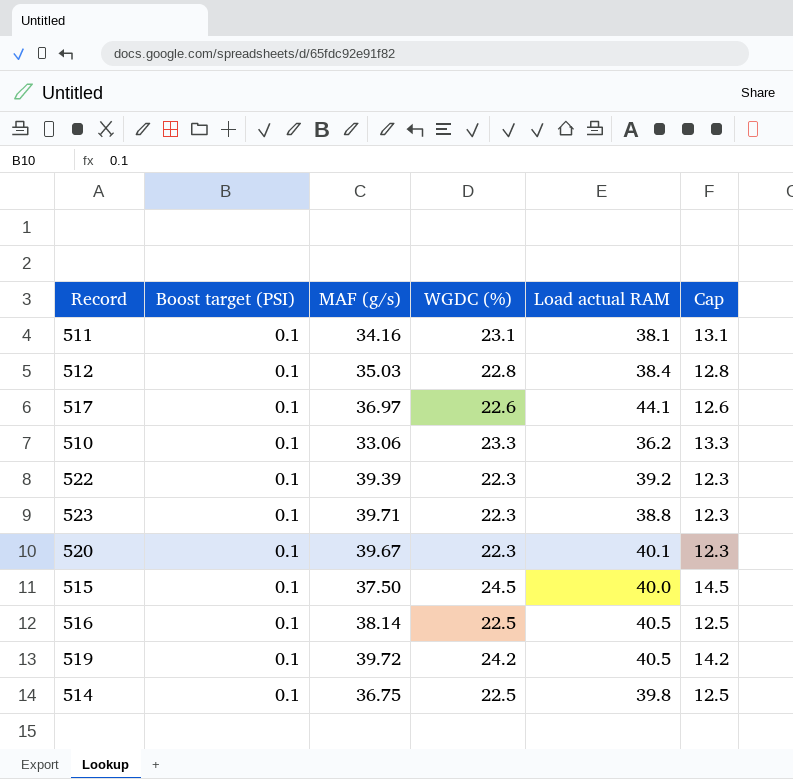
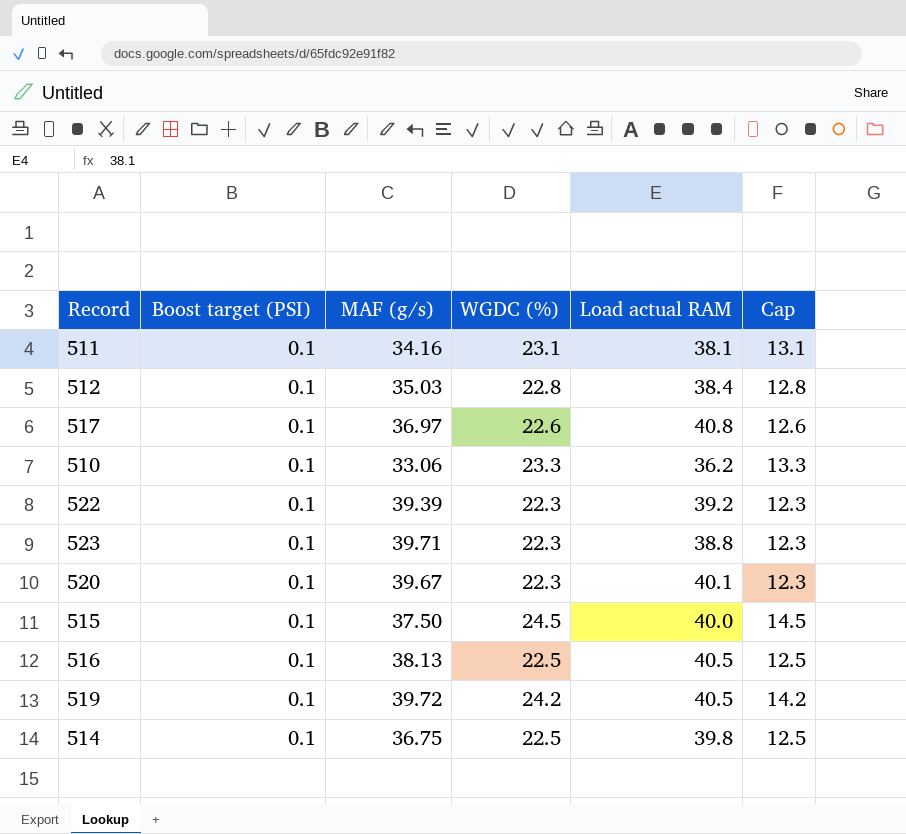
517 | Load actual RAM: 44.1 -> 40.8
516 | MAF (g/s): 38.14 -> 38.13

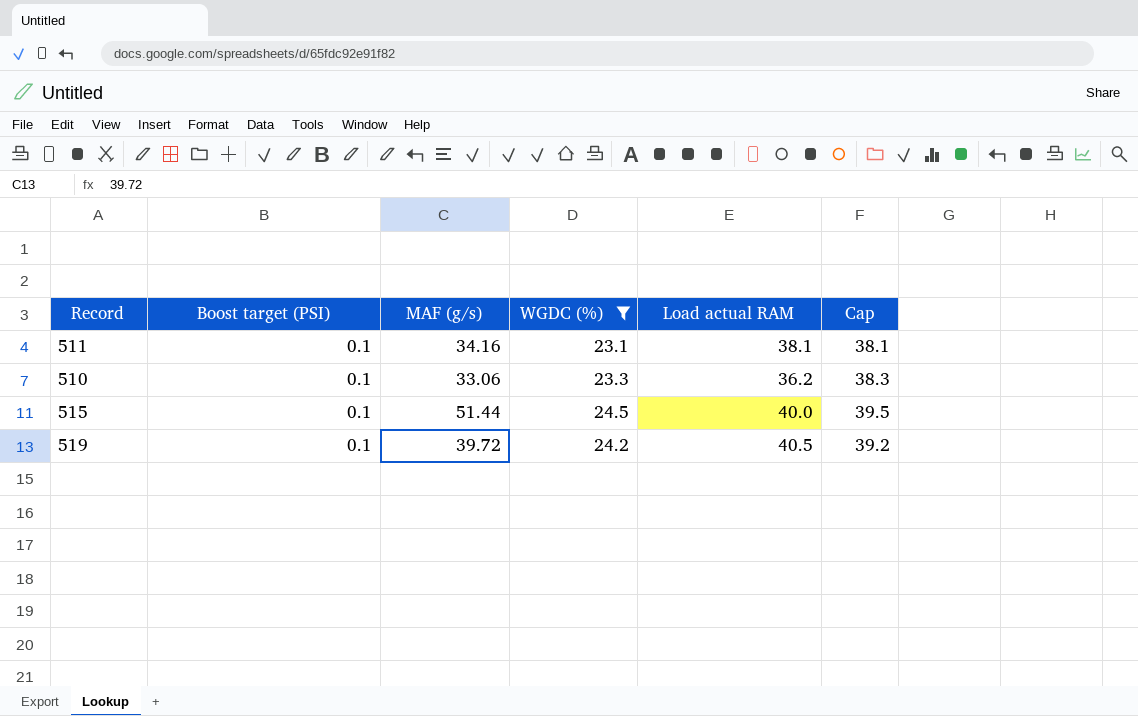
filter: none -> WGDC (%) >= 23.1
column Cap | formula: [WGDC (%)] - 10 -> [WGDC (%)] + 15
515 | MAF (g/s): 37.50 -> 51.44

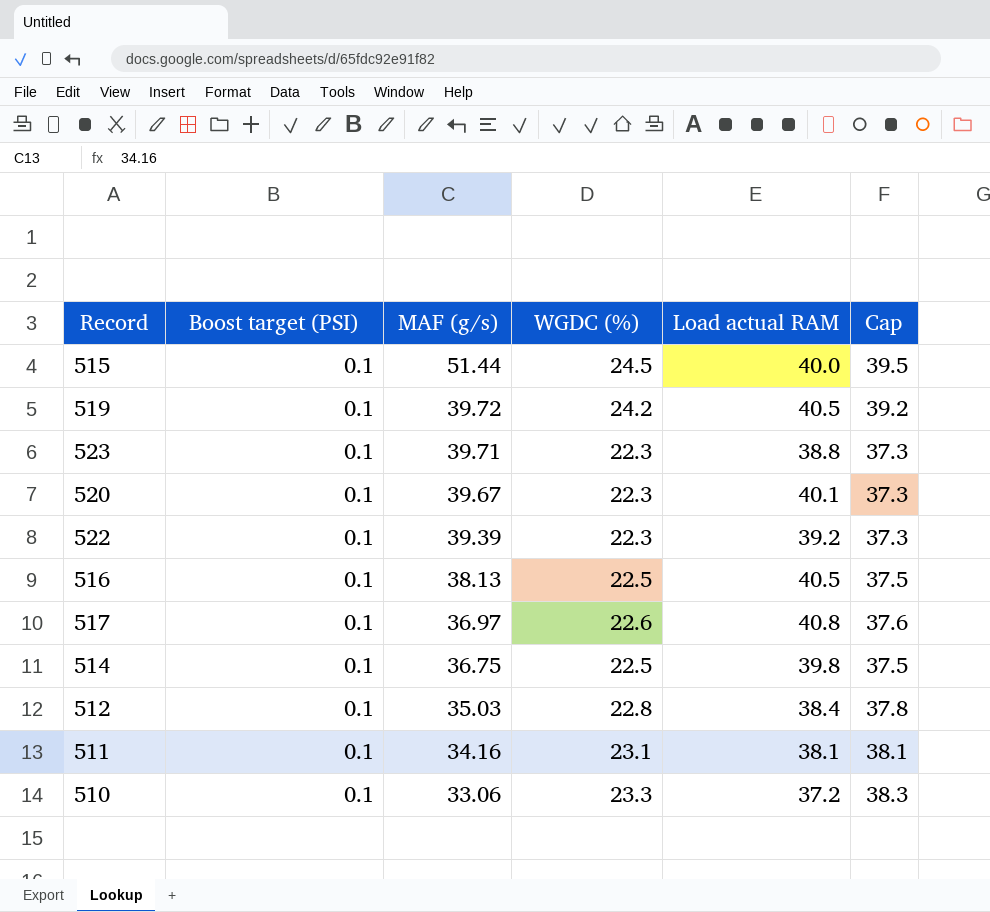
filter: WGDC (%) >= 23.1 -> none
row order: none -> MAF (g/s) descending
510 | Load actual RAM: 36.2 -> 37.2

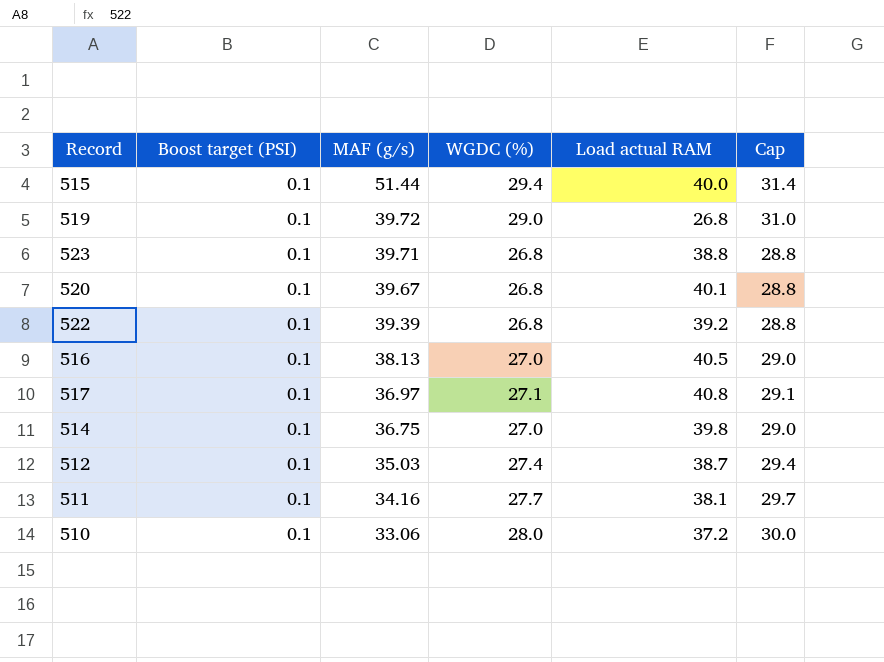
column Cap | formula: [WGDC (%)] + 15 -> [WGDC (%)] + 2
515 | WGDC (%): 24.5 -> 29.4
519 | WGDC (%): 24.2 -> 29.0
519 | Load actual RAM: 40.5 -> 26.8
523 | WGDC (%): 22.3 -> 26.8
520 | WGDC (%): 22.3 -> 26.8
522 | WGDC (%): 22.3 -> 26.8
516 | WGDC (%): 22.5 -> 27.0
517 | WGDC (%): 22.6 -> 27.1
514 | WGDC (%): 22.5 -> 27.0
512 | WGDC (%): 22.8 -> 27.4
512 | Load actual RAM: 38.4 -> 38.7
511 | WGDC (%): 23.1 -> 27.7
510 | WGDC (%): 23.3 -> 28.0

